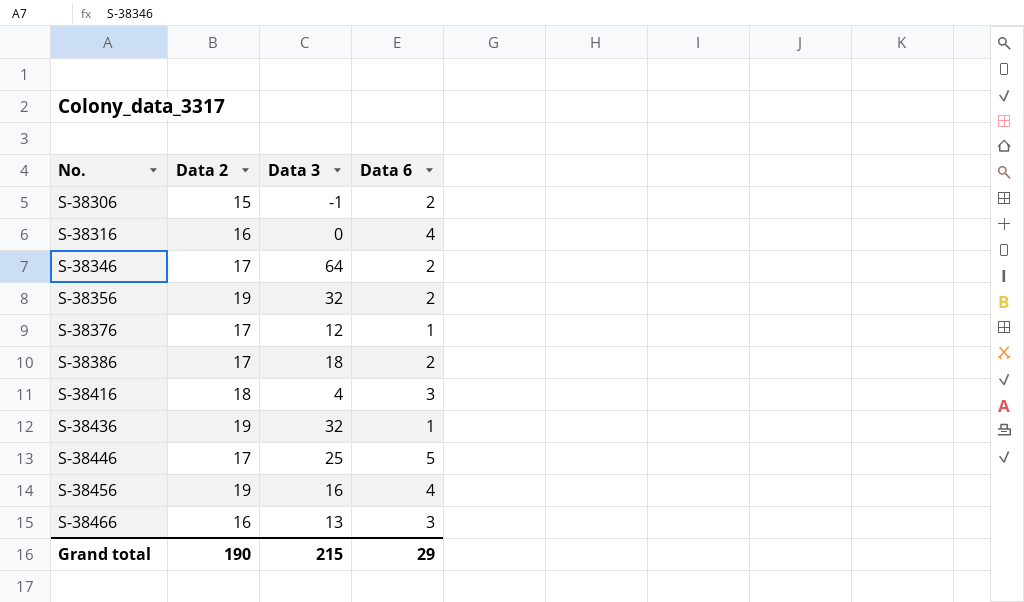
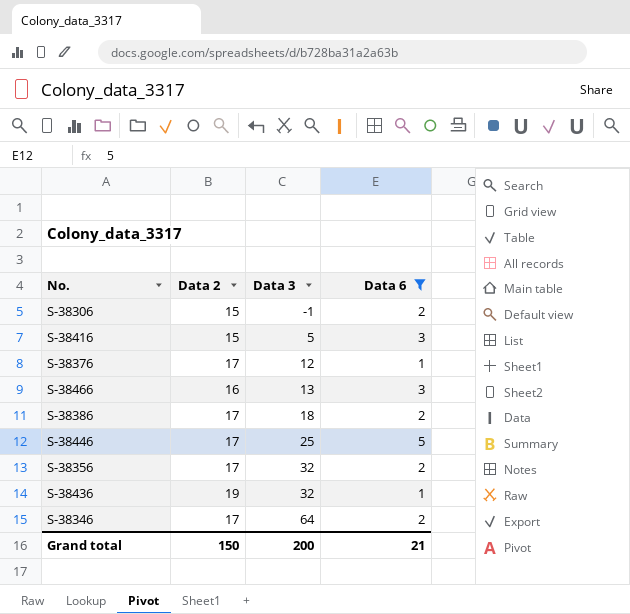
filter: none -> Data 6 != 4
row order: No. ascending -> Data 3 ascending
S-38416 | Data 2: 18 -> 15
S-38416 | Data 3: 4 -> 5
S-38356 | Data 2: 19 -> 17
Grand total | Data 2: 190 -> 150
Grand total | Data 3: 215 -> 200
Grand total | Data 6: 29 -> 21

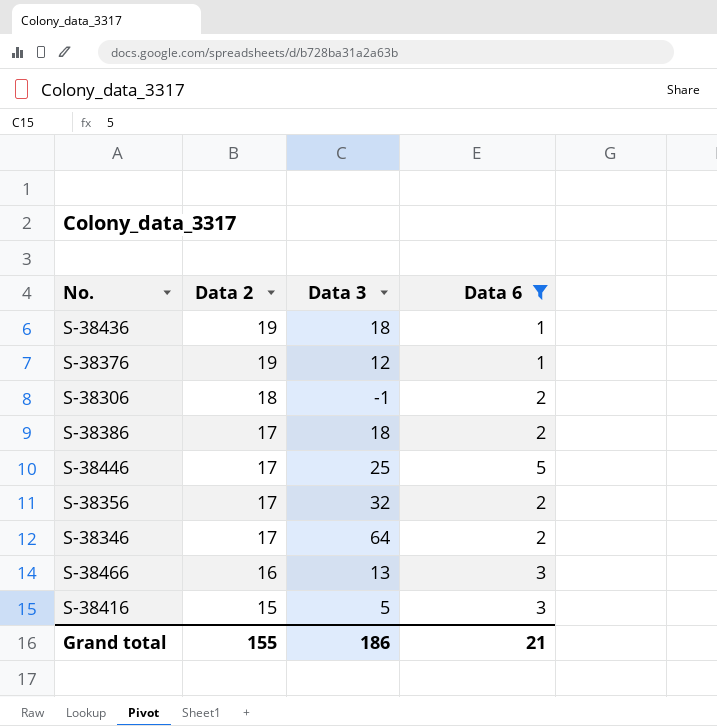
row order: Data 3 ascending -> Data 2 descending
S-38436 | Data 3: 32 -> 18
S-38376 | Data 2: 17 -> 19
S-38306 | Data 2: 15 -> 18
Grand total | Data 2: 150 -> 155
Grand total | Data 3: 200 -> 186

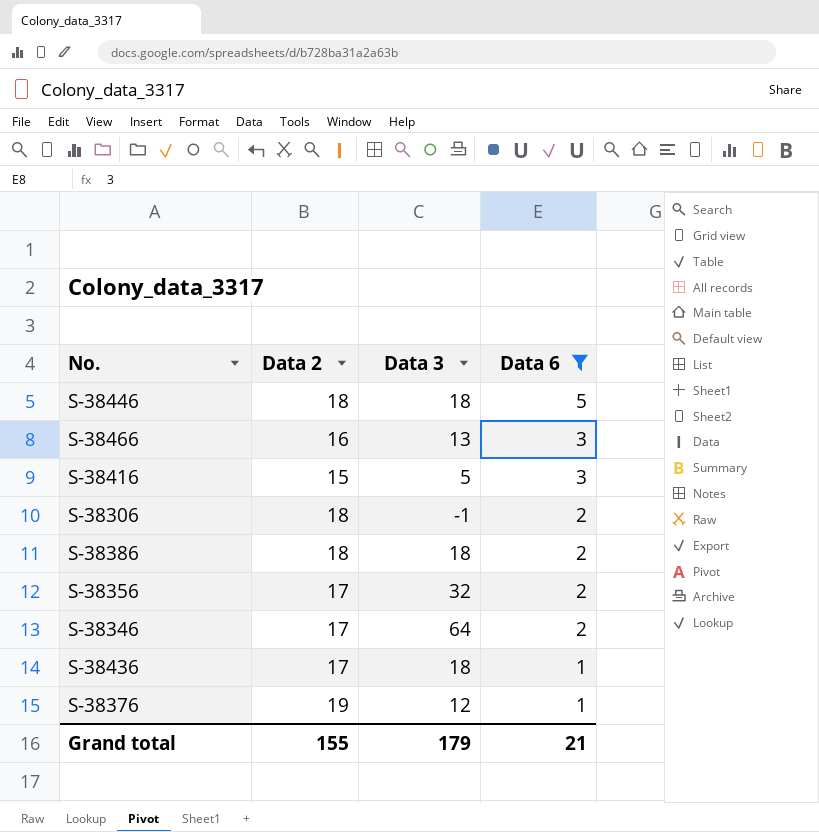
row order: Data 2 descending -> Data 6 descending
S-38446 | Data 2: 17 -> 18
S-38446 | Data 3: 25 -> 18
S-38386 | Data 2: 17 -> 18
S-38436 | Data 2: 19 -> 17
Grand total | Data 3: 186 -> 179

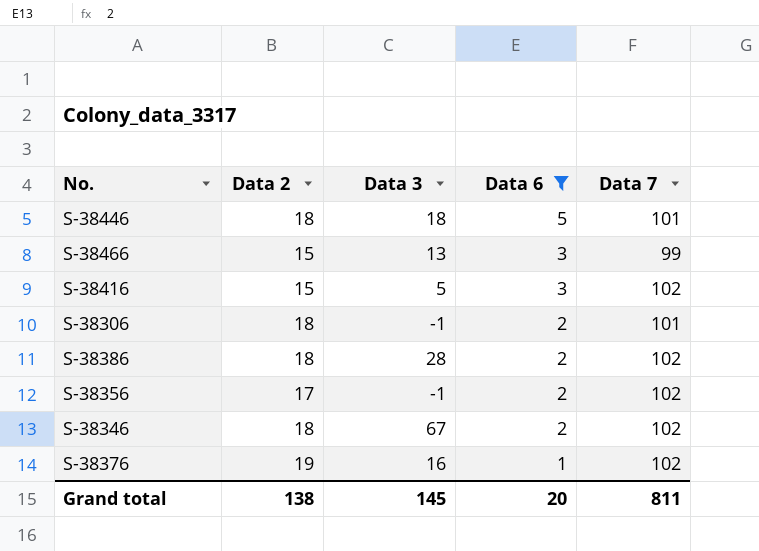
column Data 7 | position: none -> 5
row S-38436: 17 | 18 | 1 -> none
S-38466 | Data 2: 16 -> 15
S-38386 | Data 3: 18 -> 28
S-38356 | Data 3: 32 -> -1
S-38346 | Data 2: 17 -> 18
S-38346 | Data 3: 64 -> 67
S-38376 | Data 3: 12 -> 16
Grand total | Data 2: 155 -> 138
Grand total | Data 3: 179 -> 145
Grand total | Data 6: 21 -> 20

